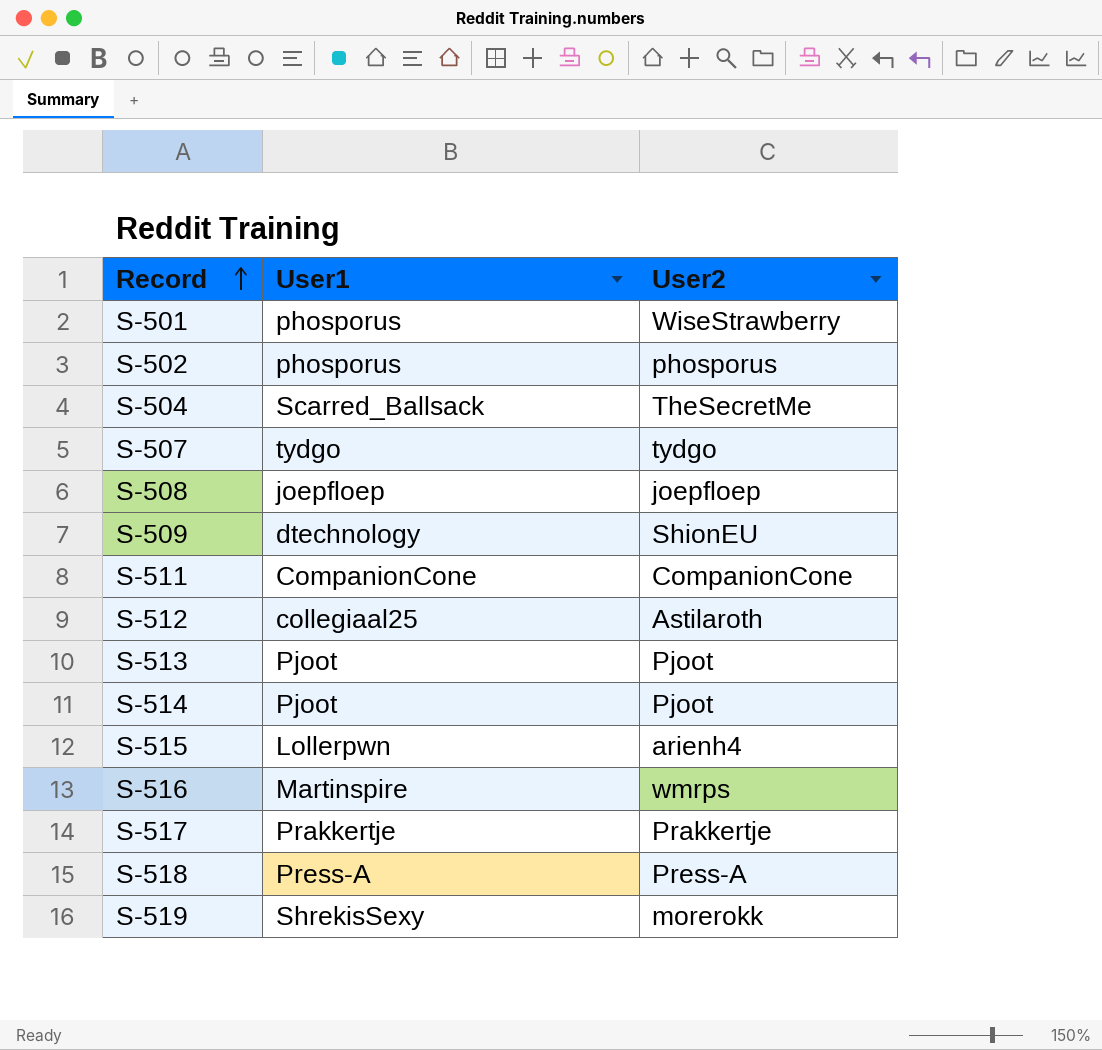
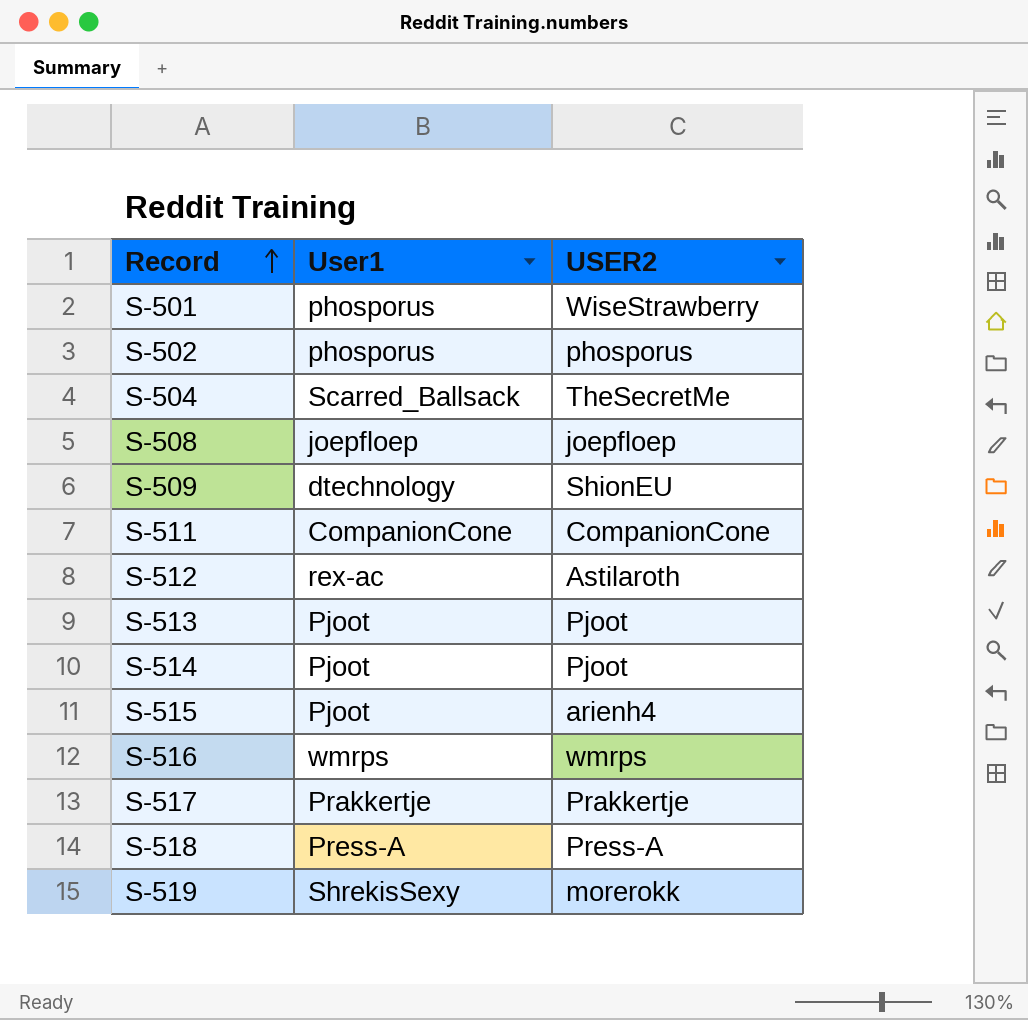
column name: User2 -> USER2
row S-507: tydgo | tydgo -> none
S-512 | User1: collegiaal25 -> rex-ac
S-515 | User1: Lollerpwn -> Pjoot
S-516 | User1: Martinspire -> wmrps

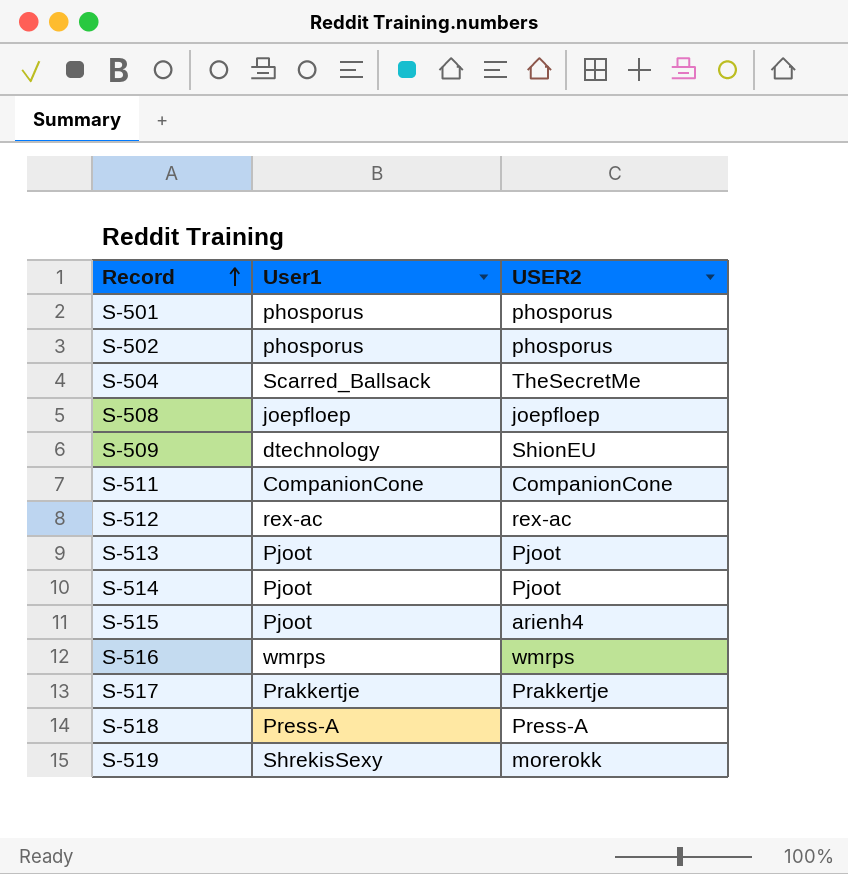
S-501 | USER2: WiseStrawberry -> phosporus
S-512 | USER2: Astilaroth -> rex-ac

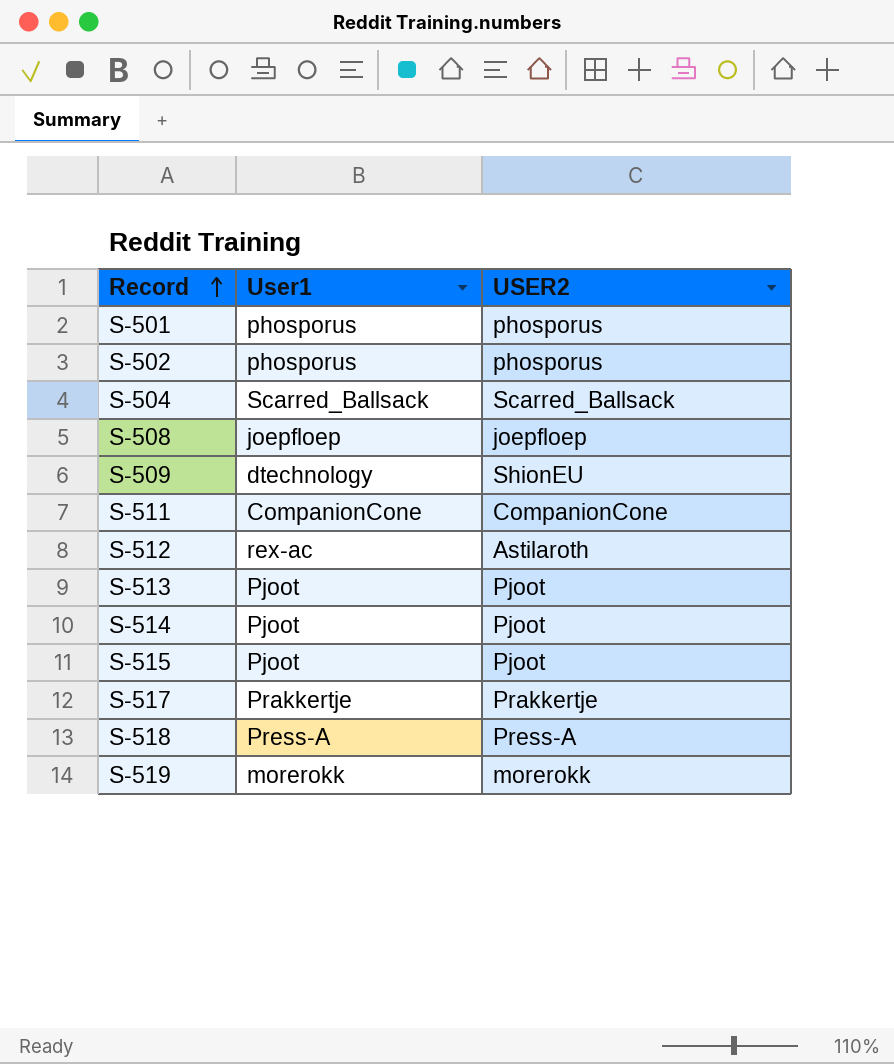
row S-516: wmrps | wmrps -> none
S-504 | USER2: TheSecretMe -> Scarred_Ballsack
S-512 | USER2: rex-ac -> Astilaroth
S-515 | USER2: arienh4 -> Pjoot
S-519 | User1: ShrekisSexy -> morerokk

